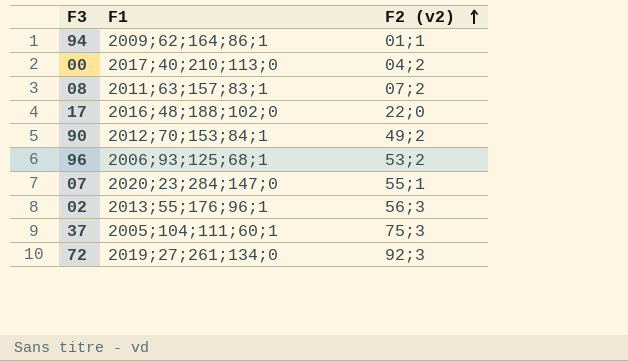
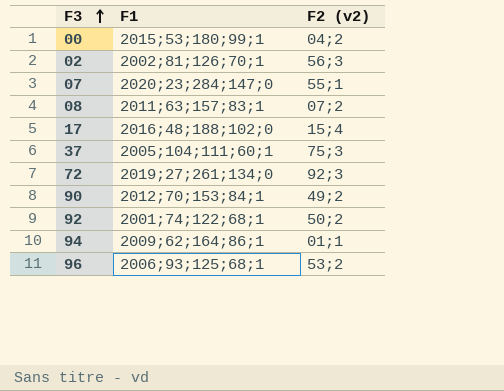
row order: F2 (v2) ascending -> F3 ascending
00 | F1: 2017;40;210;113;0 -> 2015;53;180;99;1
02 | F1: 2013;55;176;96;1 -> 2002;81;126;70;1
17 | F2 (v2): 22;0 -> 15;4
row 92: none -> 2001;74;122;68;1 | 50;2

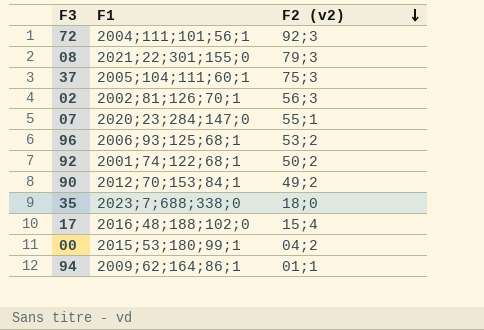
row order: F3 ascending -> F2 (v2) descending
72 | F1: 2019;27;261;134;0 -> 2004;111;101;56;1
08 | F1: 2011;63;157;83;1 -> 2021;22;301;155;0
08 | F2 (v2): 07;2 -> 79;3
row 35: none -> 2023;7;688;338;0 | 18;0

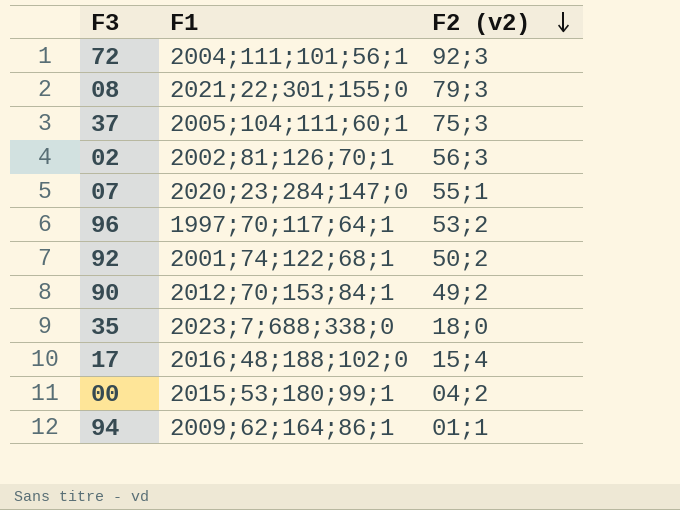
96 | F1: 2006;93;125;68;1 -> 1997;70;117;64;1

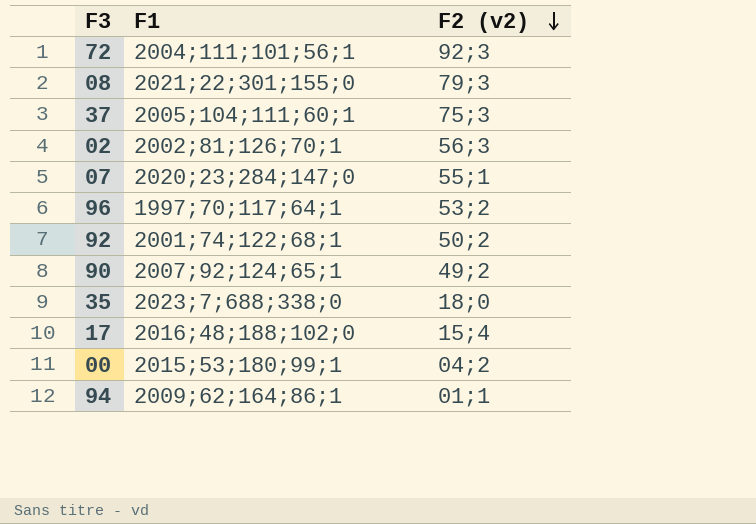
90 | F1: 2012;70;153;84;1 -> 2007;92;124;65;1

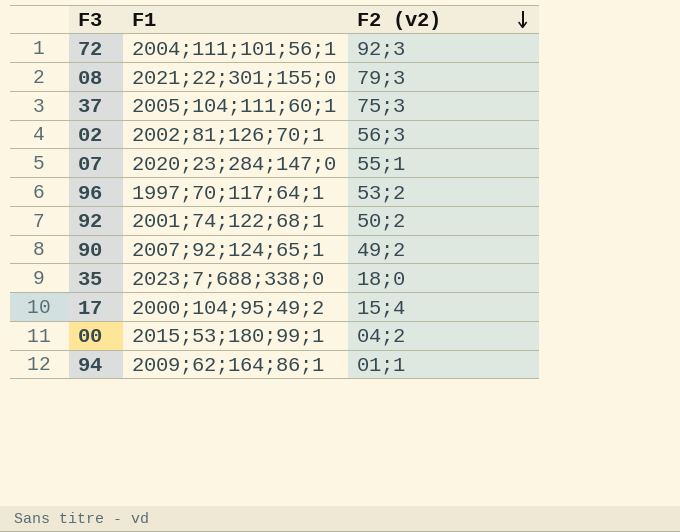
17 | F1: 2016;48;188;102;0 -> 2000;104;95;49;2

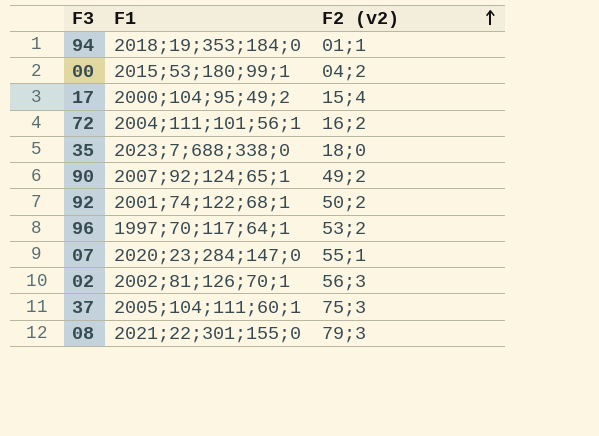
row order: F2 (v2) descending -> F2 (v2) ascending
94 | F1: 2009;62;164;86;1 -> 2018;19;353;184;0
72 | F2 (v2): 92;3 -> 16;2

